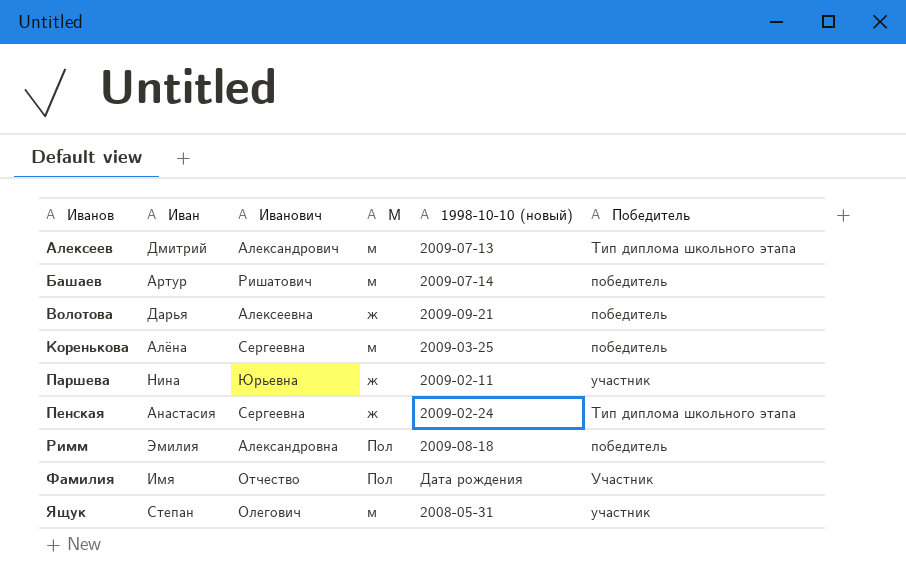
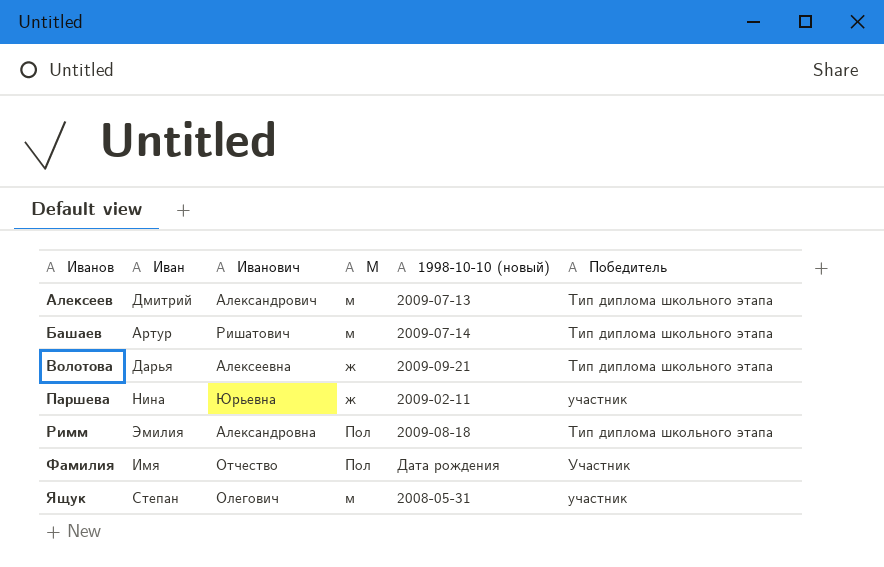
row Коренькова: Алёна | Сергеевна | м | 2009-03-25 | победитель -> none
row Пенская: Анастасия | Сергеевна | ж | 2009-02-24 | Тип диплома школьного этапа -> none
Башаев | Победитель: победитель -> Тип диплома школьного этапа
Волотова | Победитель: победитель -> Тип диплома школьного этапа
Римм | Победитель: победитель -> Тип диплома школьного этапа

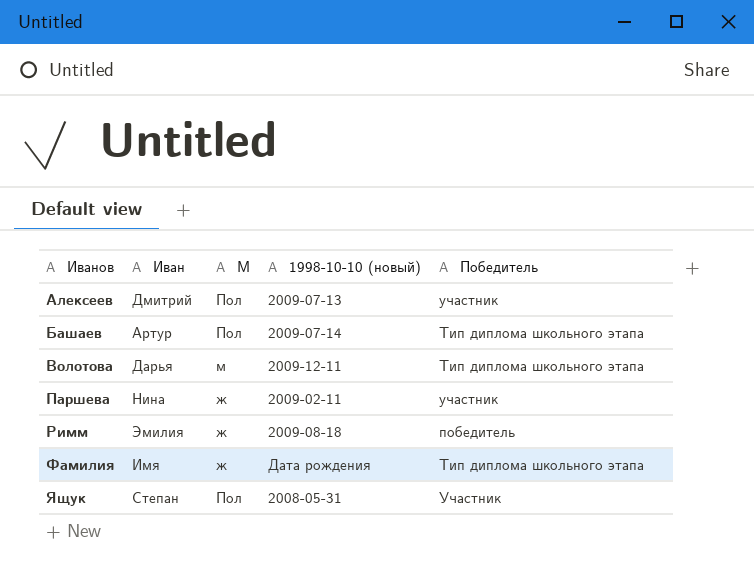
column Иванович | position: 3 -> none
Алексеев | М: м -> Пол
Алексеев | Победитель: Тип диплома школьного этапа -> участник
Башаев | М: м -> Пол
Волотова | М: ж -> м
Волотова | 1998-10-10 (новый): 2009-09-21 -> 2009-12-11
Римм | М: Пол -> ж
Римм | Победитель: Тип диплома школьного этапа -> победитель
Фамилия | М: Пол -> ж
Фамилия | Победитель: Участник -> Тип диплома школьного этапа
Ящук | М: м -> Пол
Ящук | Победитель: участник -> Участник

